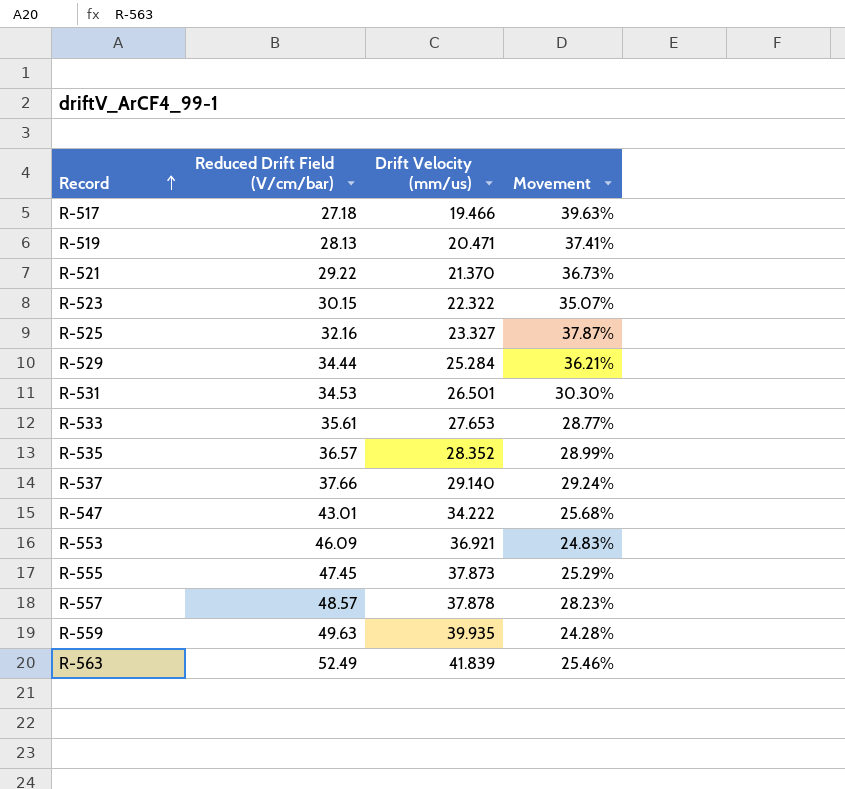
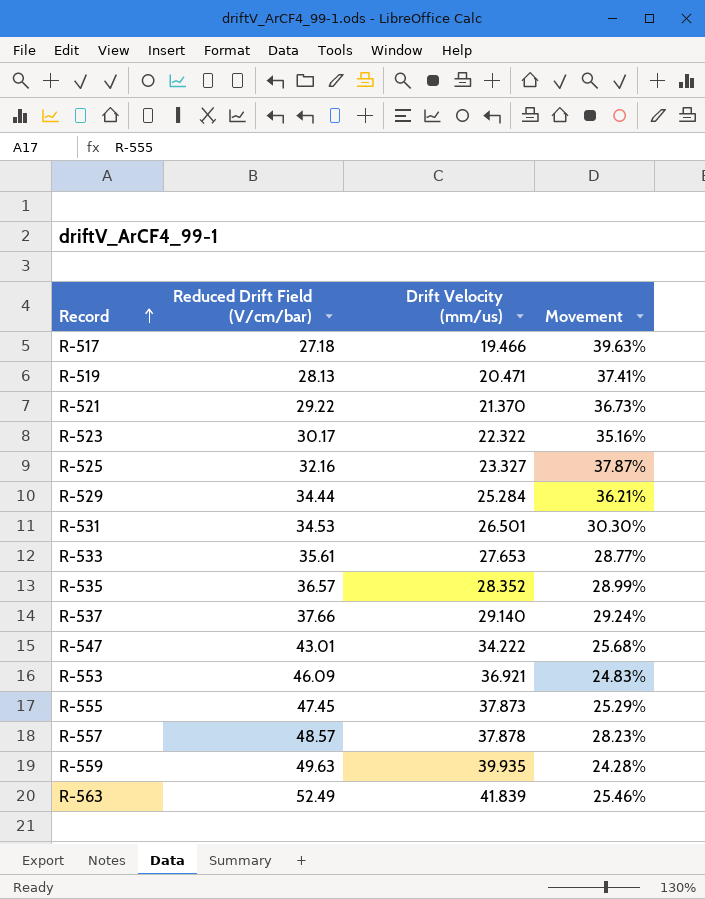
R-523 | Reduced Drift Field (V/cm/bar): 30.15 -> 30.17
R-523 | Movement: 35.07% -> 35.16%

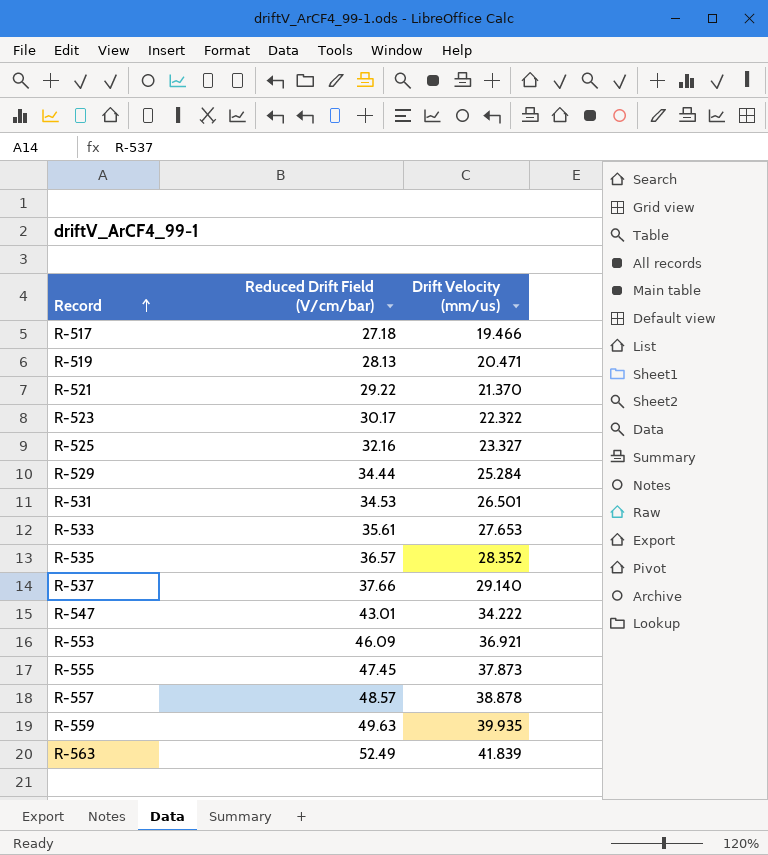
column Movement | formula: ([Reduced Drift Field (V/cm/bar)] - [Drift Velocity (mm/us)]) / [Drift Velocity (mm/us)] -> none
R-557 | Drift Velocity (mm/us): 37.878 -> 38.878

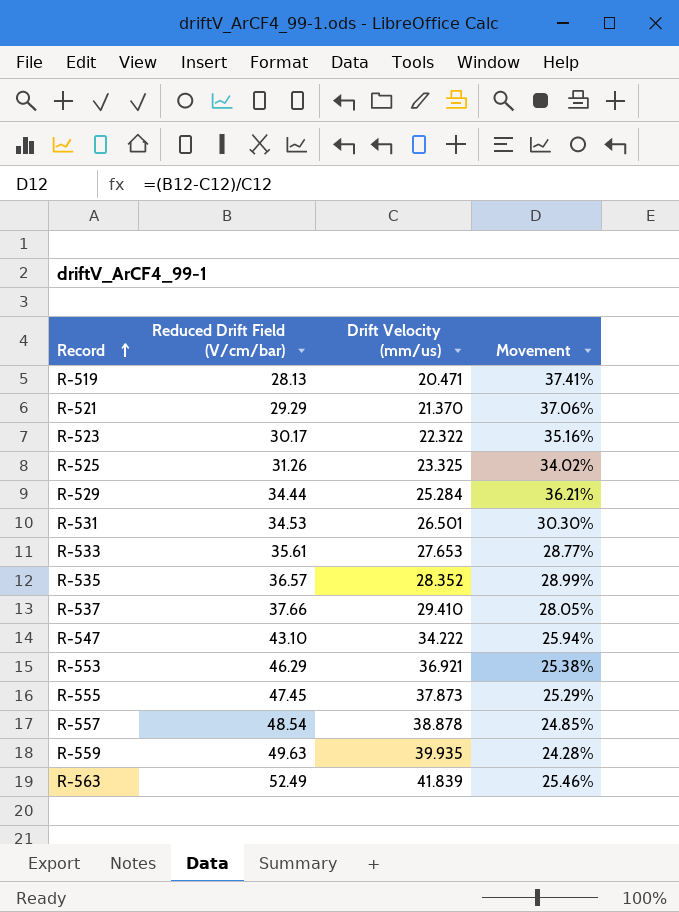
column Movement | formula: none -> ([Reduced Drift Field (V/cm/bar)] - [Drift Velocity (mm/us)]) / [Drift Velocity (mm/us)]
row R-517: 27.18 | 19.466 -> none
R-521 | Reduced Drift Field (V/cm/bar): 29.22 -> 29.29
R-525 | Reduced Drift Field (V/cm/bar): 32.16 -> 31.26
R-525 | Drift Velocity (mm/us): 23.327 -> 23.325
R-537 | Drift Velocity (mm/us): 29.140 -> 29.410
R-547 | Reduced Drift Field (V/cm/bar): 43.01 -> 43.10
R-553 | Reduced Drift Field (V/cm/bar): 46.09 -> 46.29
R-557 | Reduced Drift Field (V/cm/bar): 48.57 -> 48.54

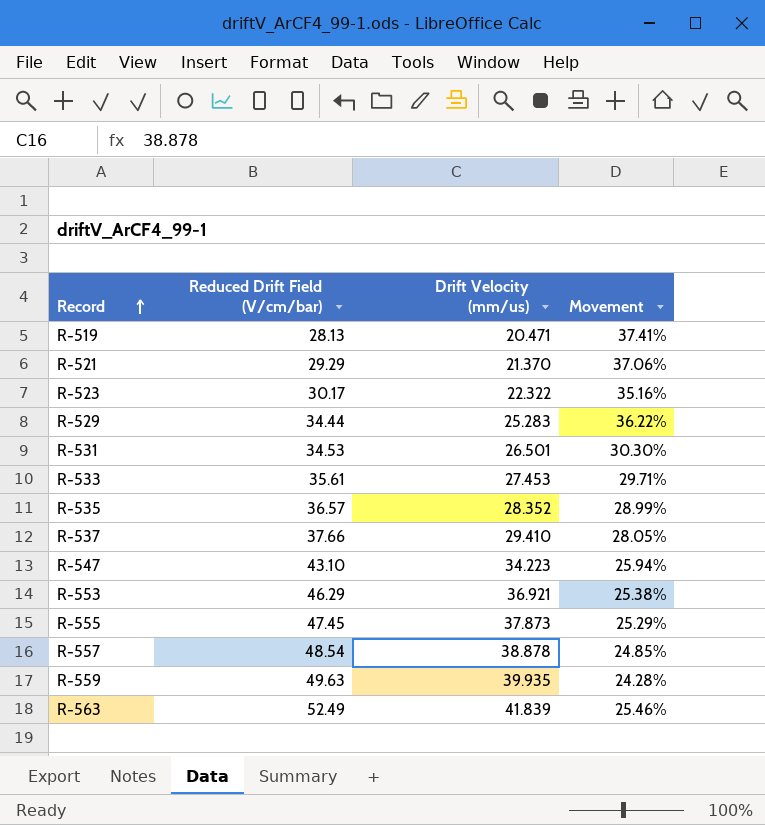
row R-525: 31.26 | 23.325 | 34.02% -> none
R-529 | Drift Velocity (mm/us): 25.284 -> 25.283
R-529 | Movement: 36.21% -> 36.22%
R-533 | Drift Velocity (mm/us): 27.653 -> 27.453
R-533 | Movement: 28.77% -> 29.71%
R-547 | Drift Velocity (mm/us): 34.222 -> 34.223

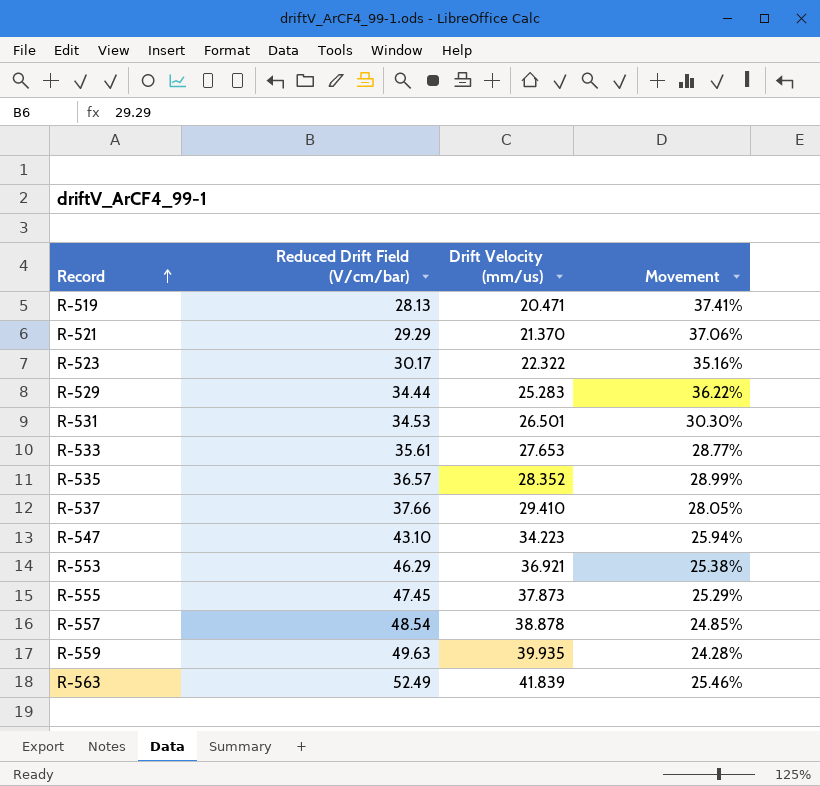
R-533 | Drift Velocity (mm/us): 27.453 -> 27.653
R-533 | Movement: 29.71% -> 28.77%

